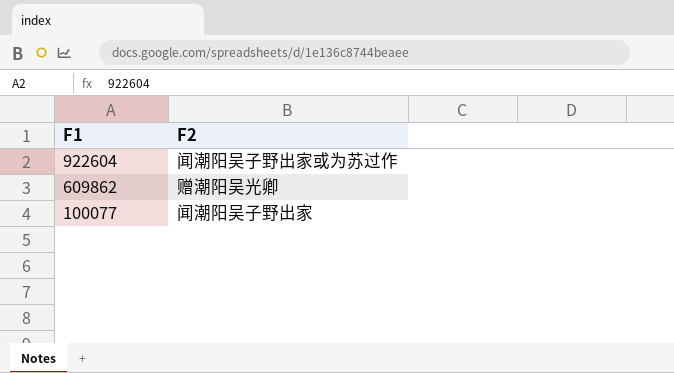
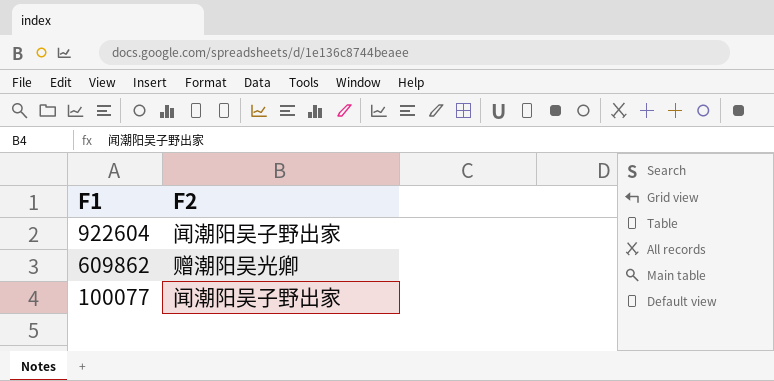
922604 | F2: 闻潮阳吴子野出家或为苏过作 -> 闻潮阳吴子野出家

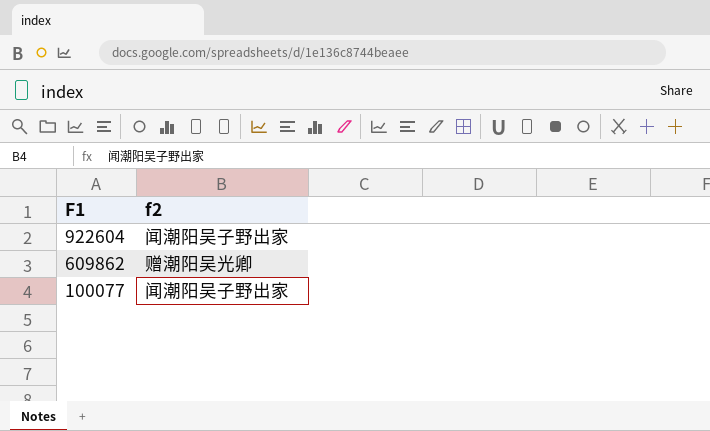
column name: F2 -> f2

